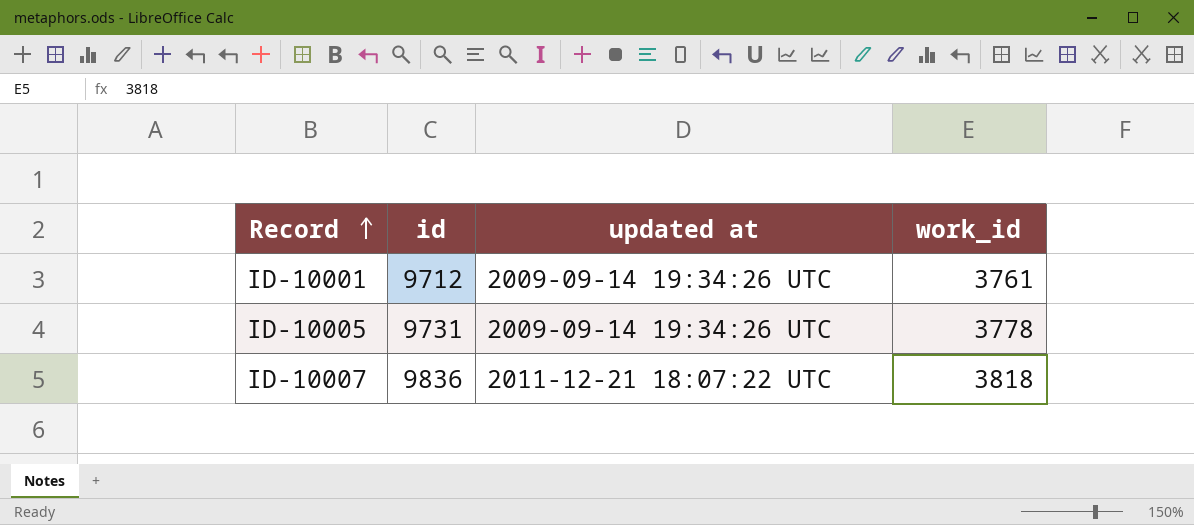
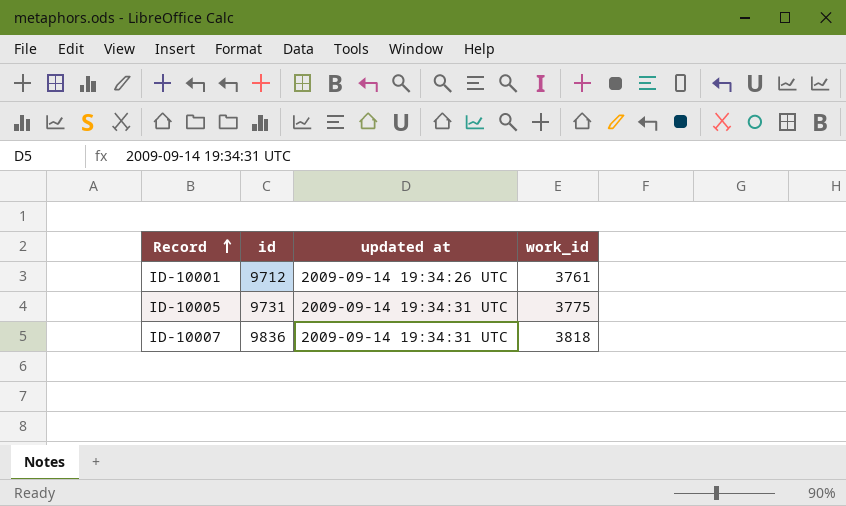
ID-10005 | updated at: 2009-09-14 19:34:26 UTC -> 2009-09-14 19:34:31 UTC
ID-10005 | work_id: 3778 -> 3775
ID-10007 | updated at: 2011-12-21 18:07:22 UTC -> 2009-09-14 19:34:31 UTC

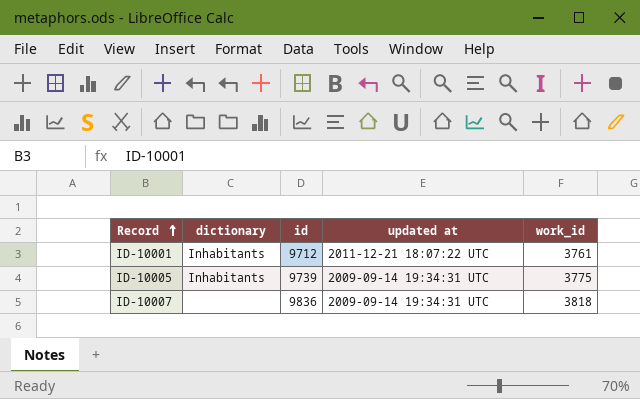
column dictionary | position: none -> 2
ID-10001 | updated at: 2009-09-14 19:34:26 UTC -> 2011-12-21 18:07:22 UTC
ID-10005 | id: 9731 -> 9739

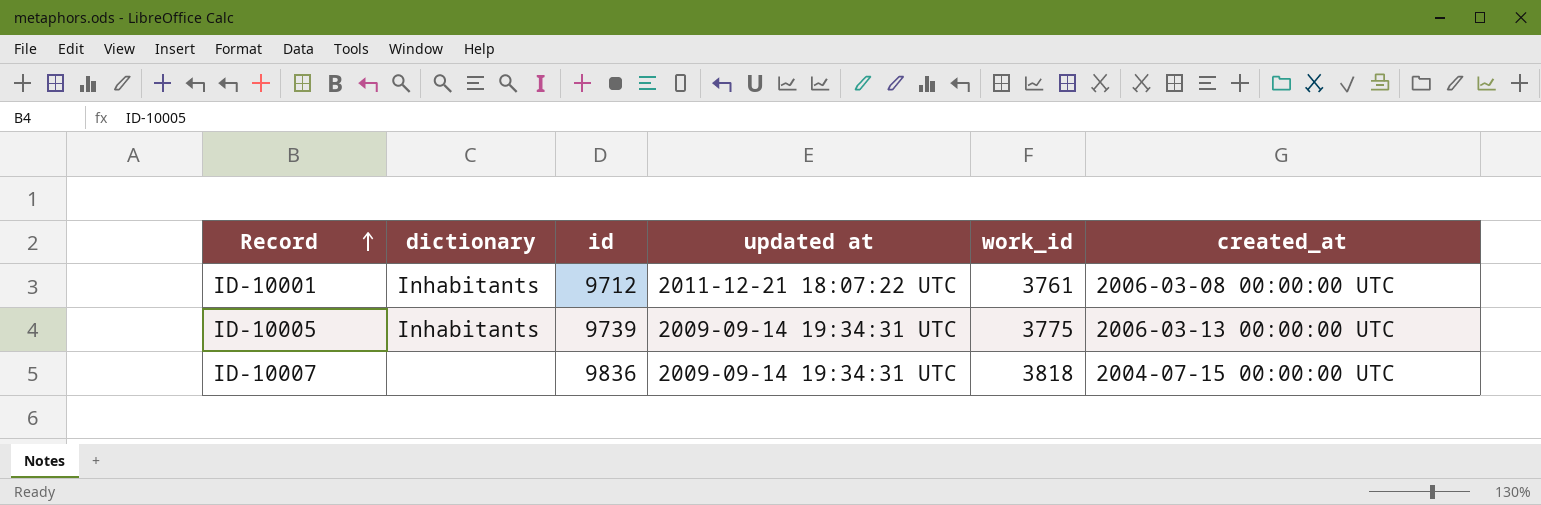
column created_at | position: none -> 6

